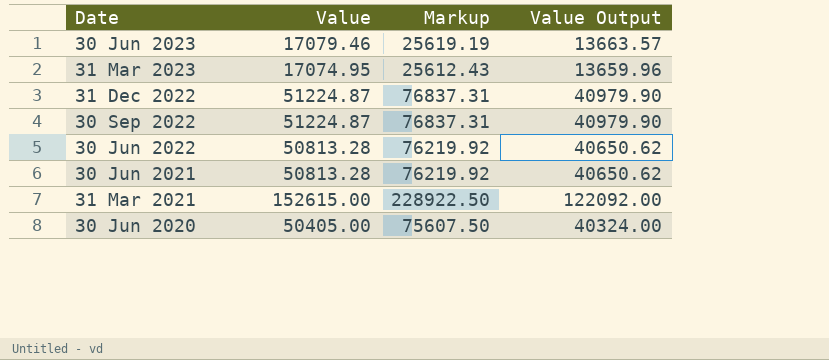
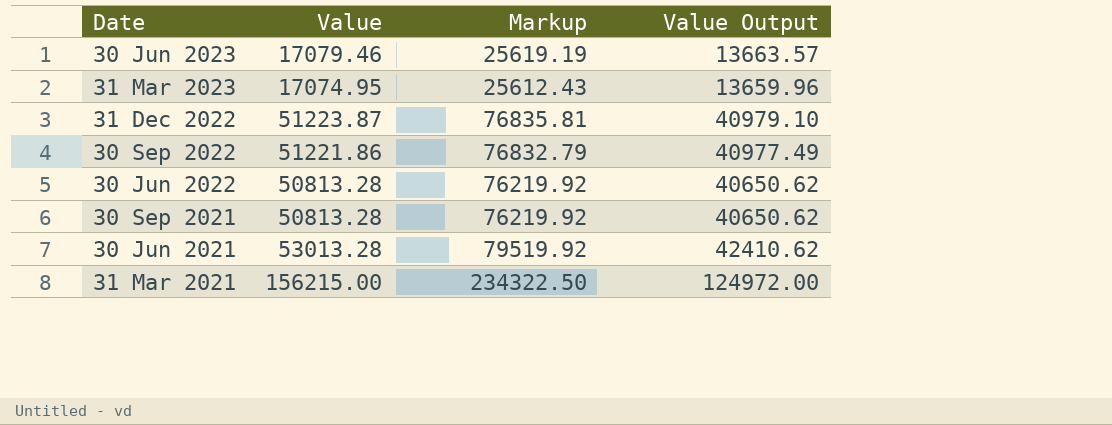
row 30 Jun 2020: 50405.00 | 75607.50 | 40324.00 -> none
31 Dec 2022 | Value: 51224.87 -> 51223.87
31 Dec 2022 | Markup: 76837.31 -> 76835.81
31 Dec 2022 | Value Output: 40979.90 -> 40979.10
30 Sep 2022 | Value: 51224.87 -> 51221.86
30 Sep 2022 | Markup: 76837.31 -> 76832.79
30 Sep 2022 | Value Output: 40979.90 -> 40977.49
row 30 Sep 2021: none -> 50813.28 | 76219.92 | 40650.62
30 Jun 2021 | Value: 50813.28 -> 53013.28
30 Jun 2021 | Markup: 76219.92 -> 79519.92
30 Jun 2021 | Value Output: 40650.62 -> 42410.62
31 Mar 2021 | Value: 152615.00 -> 156215.00
31 Mar 2021 | Markup: 228922.50 -> 234322.50
31 Mar 2021 | Value Output: 122092.00 -> 124972.00

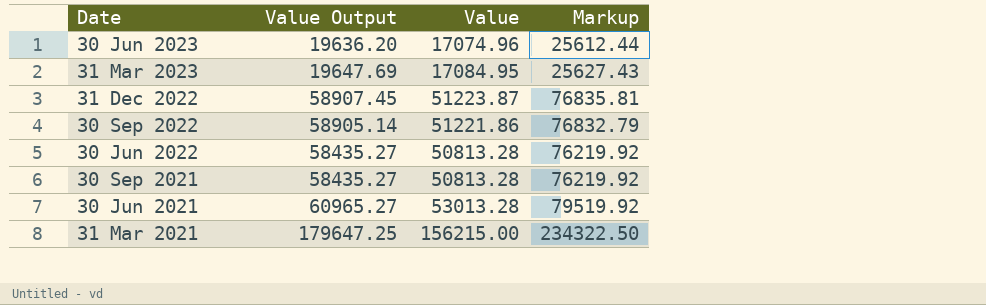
column Value Output | formula: [Value] * 0.8 -> [Value] * 1.15
column Value Output | position: 4 -> 2
30 Jun 2023 | Value: 17079.46 -> 17074.96
30 Jun 2023 | Markup: 25619.19 -> 25612.44
31 Mar 2023 | Value: 17074.95 -> 17084.95
31 Mar 2023 | Markup: 25612.43 -> 25627.43

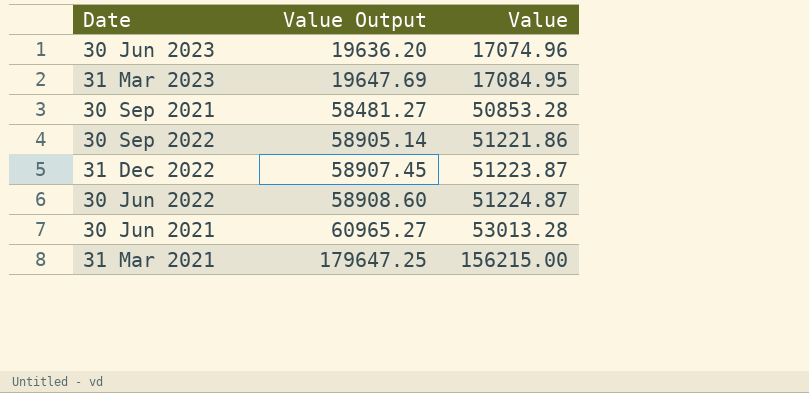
row order: Date descending -> Value Output ascending
column Markup | formula: [Value] * 1.5 -> none
30 Sep 2021 | Value Output: 58435.27 -> 58481.27
30 Sep 2021 | Value: 50813.28 -> 50853.28
30 Jun 2022 | Value Output: 58435.27 -> 58908.60
30 Jun 2022 | Value: 50813.28 -> 51224.87

